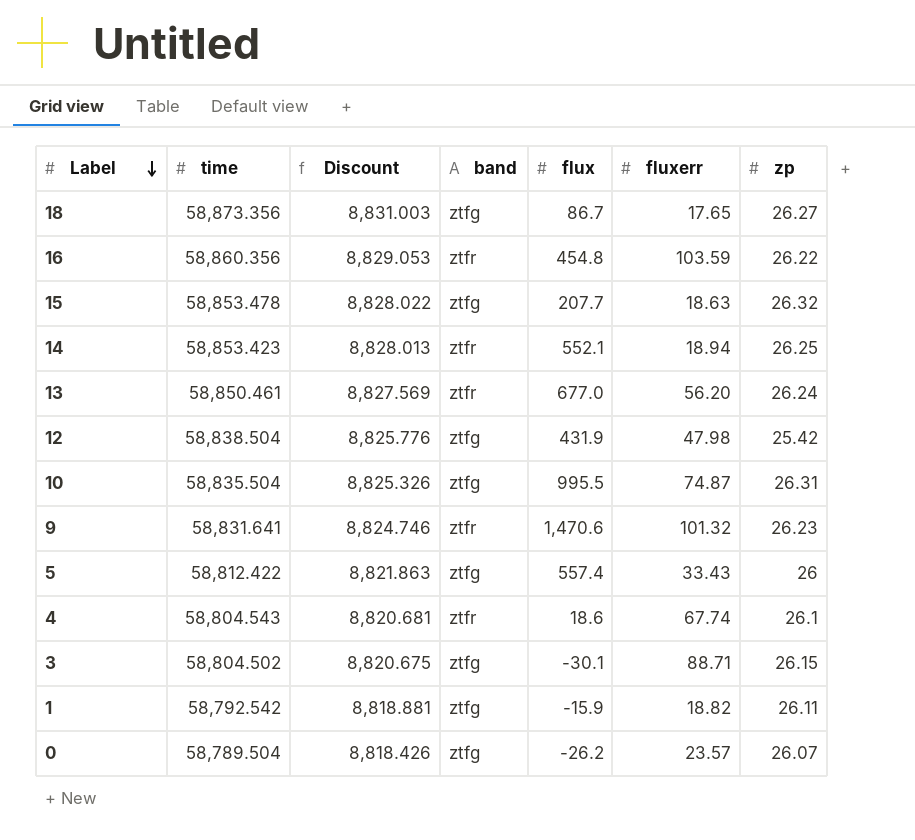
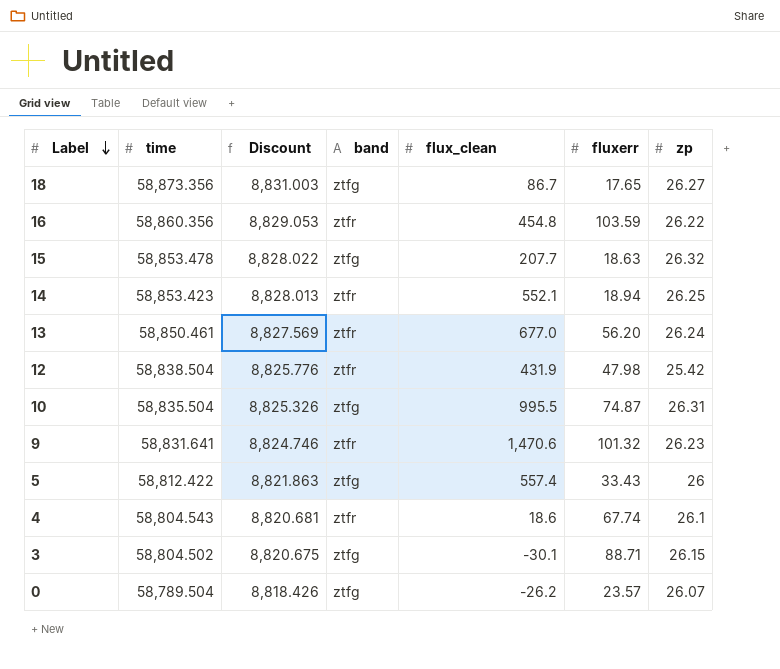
column name: flux -> flux_clean
row 1: 58,792.542 | 8,818.881 | ztfg | -15.9 | 18.82 | 26.11 -> none
12 | band: ztfg -> ztfr

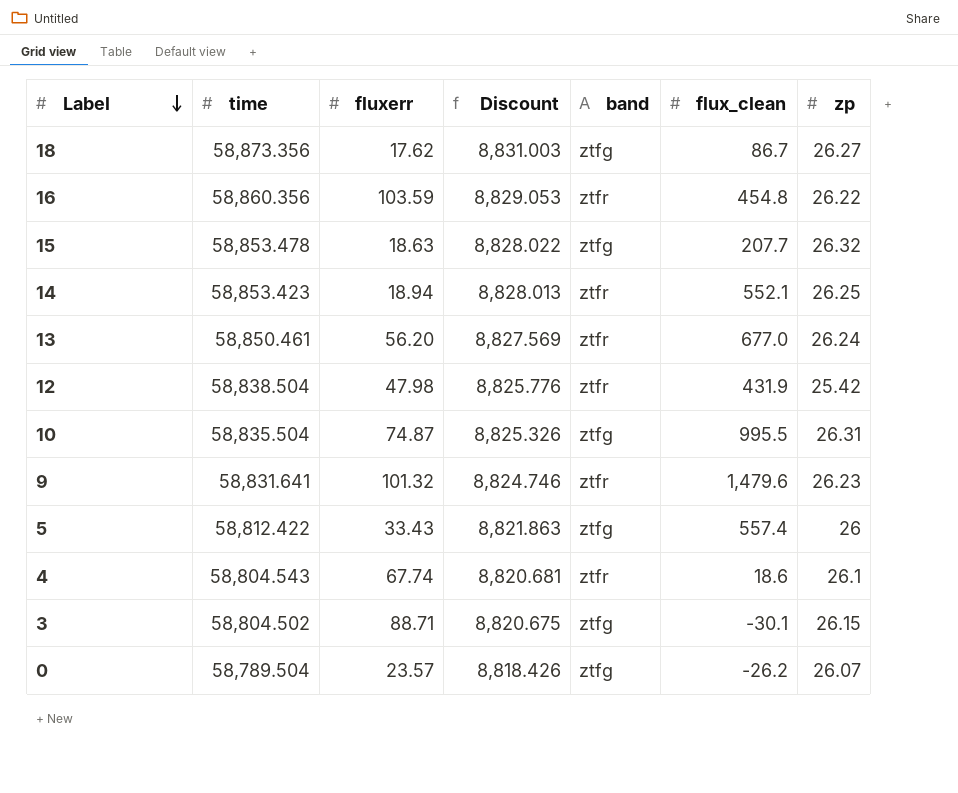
column fluxerr | position: 6 -> 3
18 | fluxerr: 17.65 -> 17.62
9 | flux_clean: 1,470.6 -> 1,479.6

